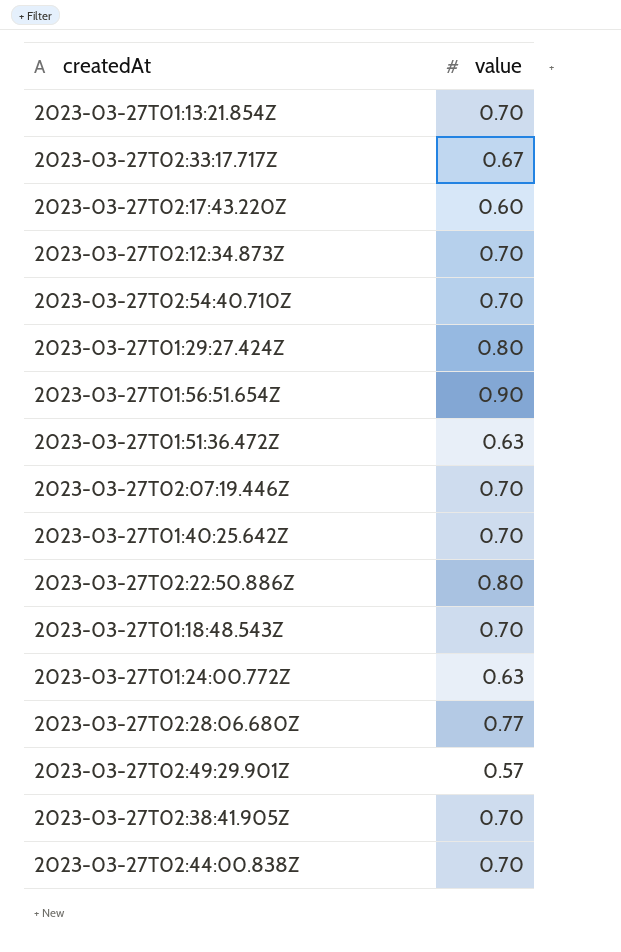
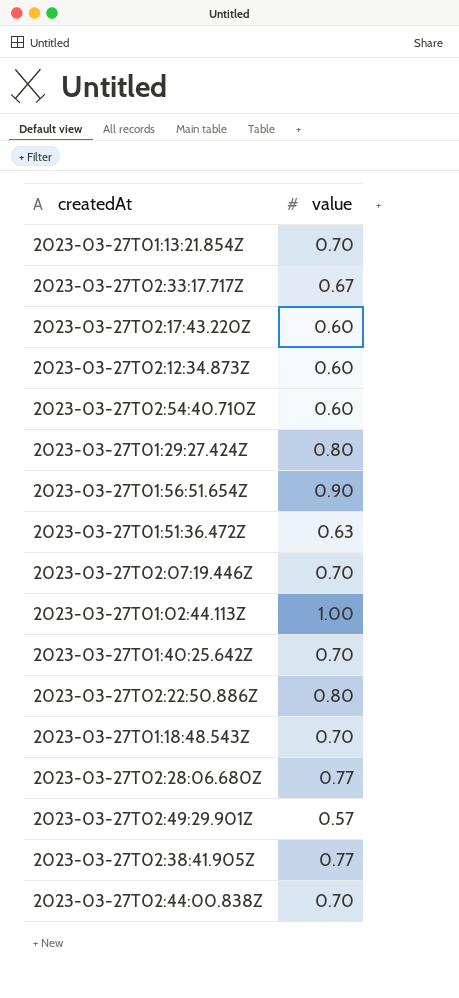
row 2023-03-27T01:24:00.772Z: 0.63 -> none
2023-03-27T02:12:34.873Z | value: 0.70 -> 0.60
2023-03-27T02:54:40.710Z | value: 0.70 -> 0.60
row 2023-03-27T01:02:44.113Z: none -> 1.00
2023-03-27T02:38:41.905Z | value: 0.70 -> 0.77

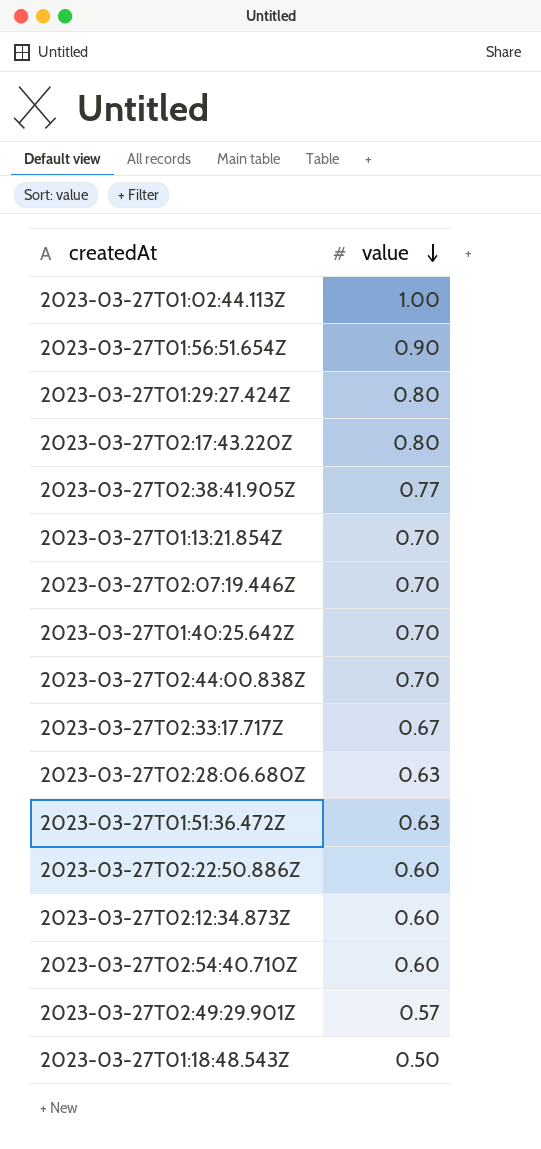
row order: none -> value descending
2023-03-27T02:17:43.220Z | value: 0.60 -> 0.80
2023-03-27T02:28:06.680Z | value: 0.77 -> 0.63
2023-03-27T02:22:50.886Z | value: 0.80 -> 0.60
2023-03-27T01:18:48.543Z | value: 0.70 -> 0.50

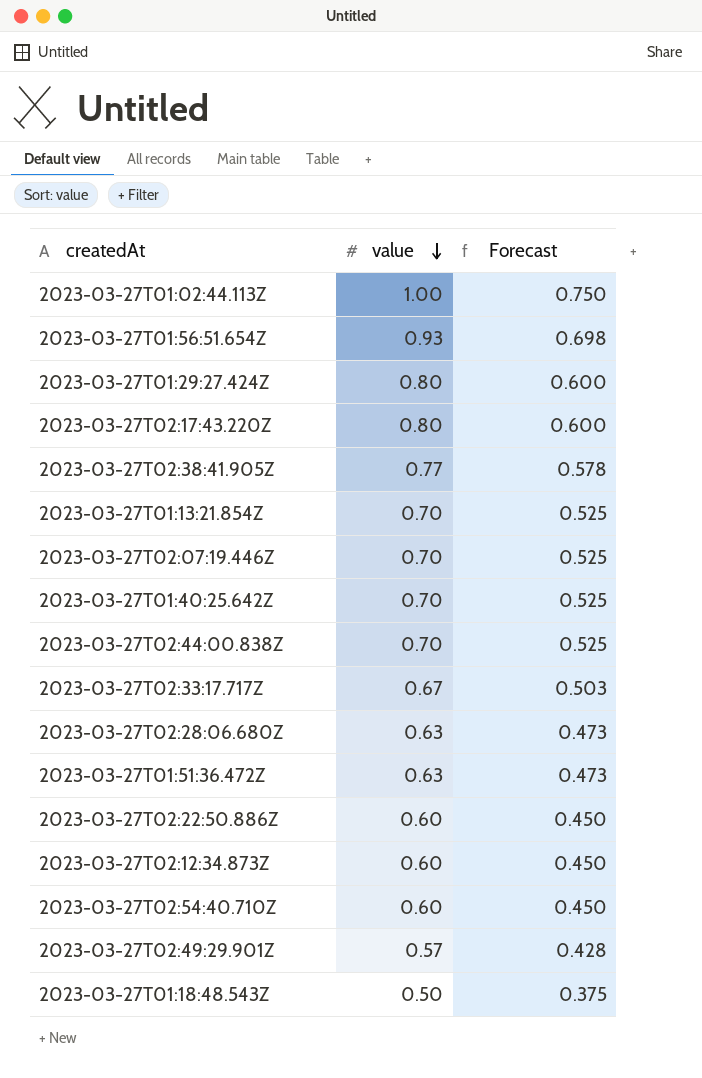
column Forecast | formula: none -> [value] * 0.75
2023-03-27T01:56:51.654Z | value: 0.90 -> 0.93

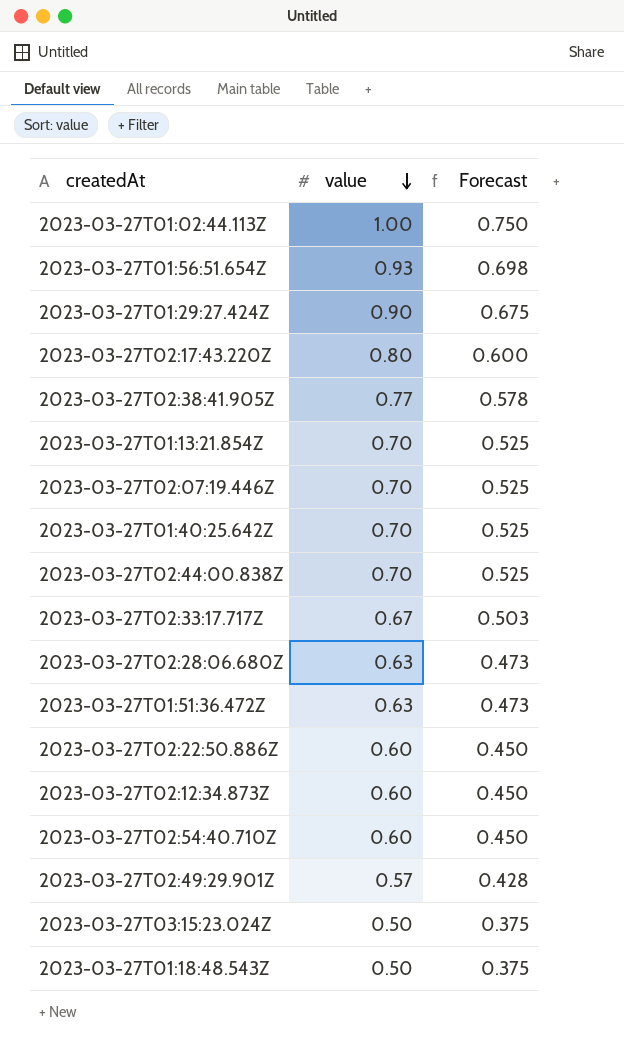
2023-03-27T01:29:27.424Z | value: 0.80 -> 0.90
2023-03-27T01:29:27.424Z | Forecast: 0.600 -> 0.675
row 2023-03-27T03:15:23.024Z: none -> 0.50 | 0.375

